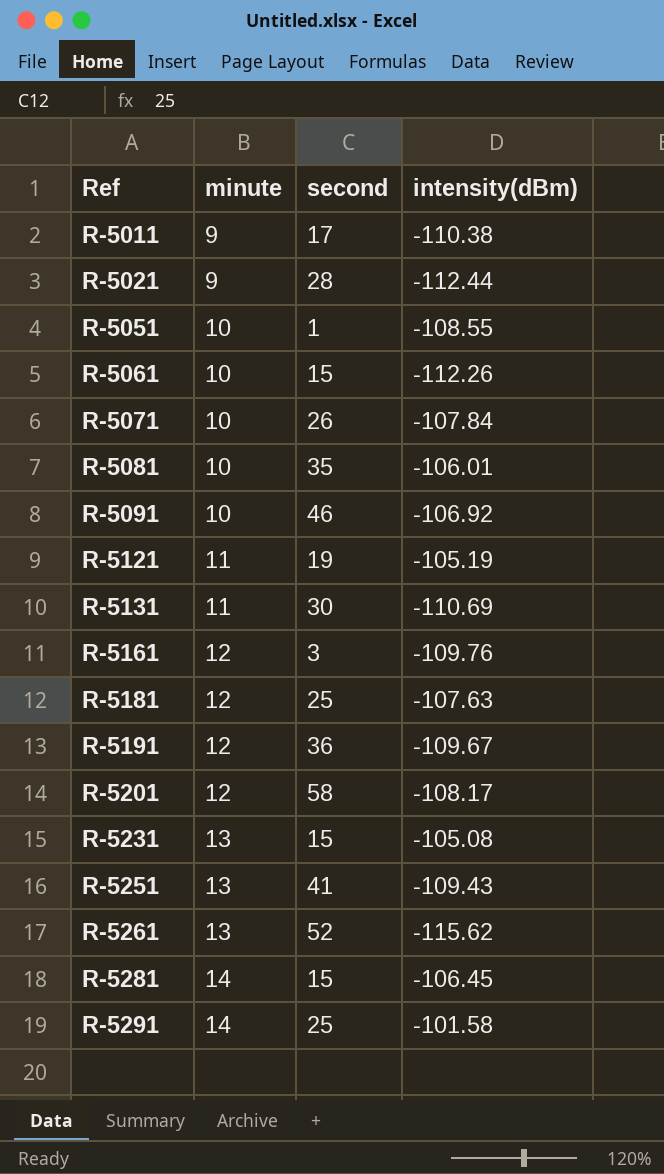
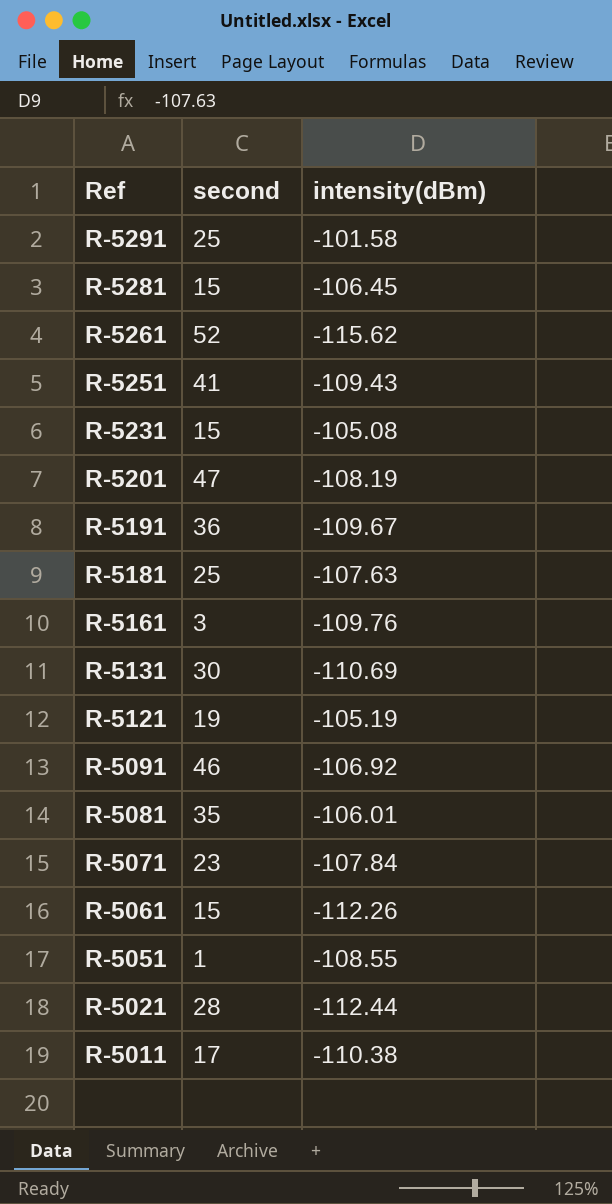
row order: Ref ascending -> Ref descending
column minute | position: 2 -> none
R-5201 | second: 58 -> 47
R-5201 | intensity(dBm): -108.17 -> -108.19
R-5071 | second: 26 -> 23

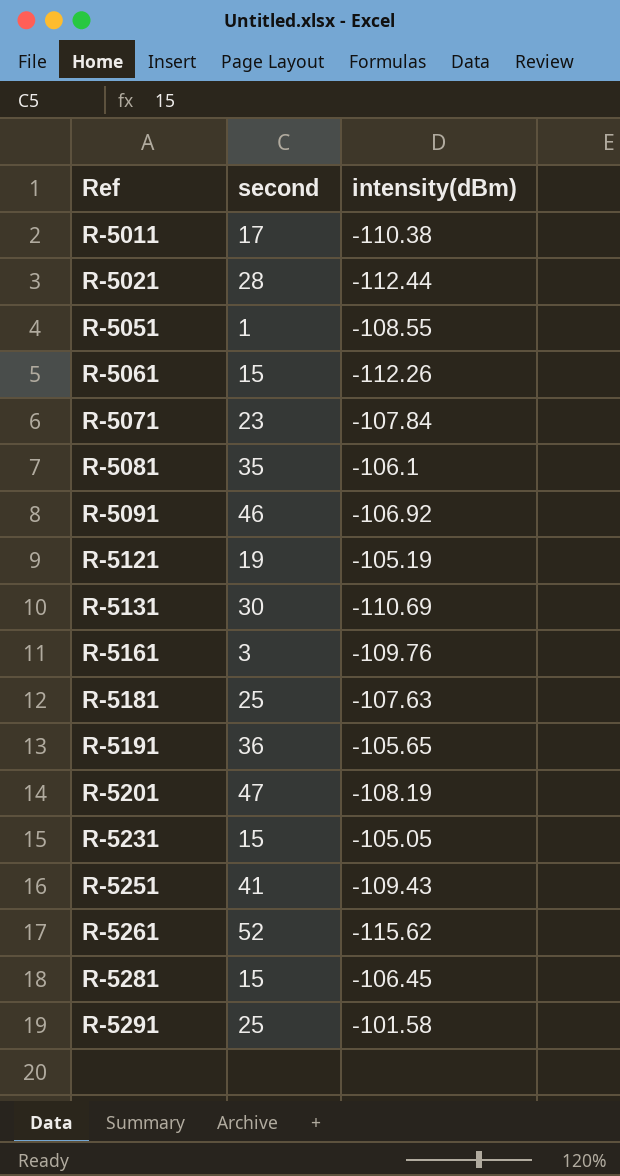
row order: Ref descending -> Ref ascending
R-5081 | intensity(dBm): -106.01 -> -106.1
R-5191 | intensity(dBm): -109.67 -> -105.65
R-5231 | intensity(dBm): -105.08 -> -105.05

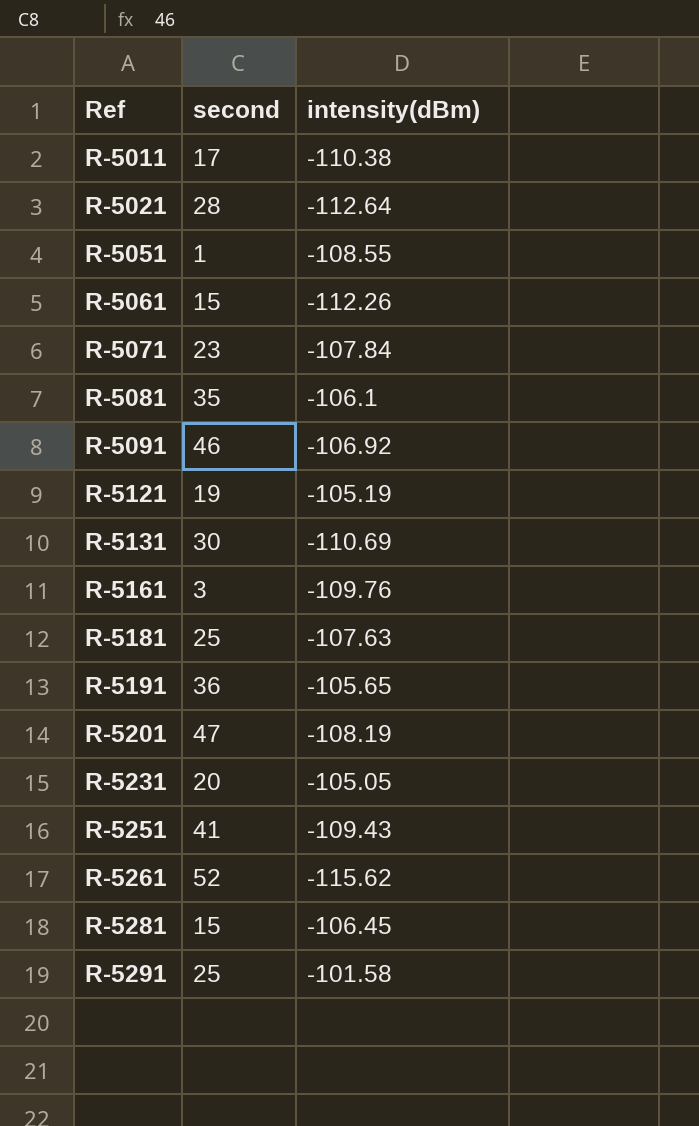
R-5021 | intensity(dBm): -112.44 -> -112.64
R-5231 | second: 15 -> 20

